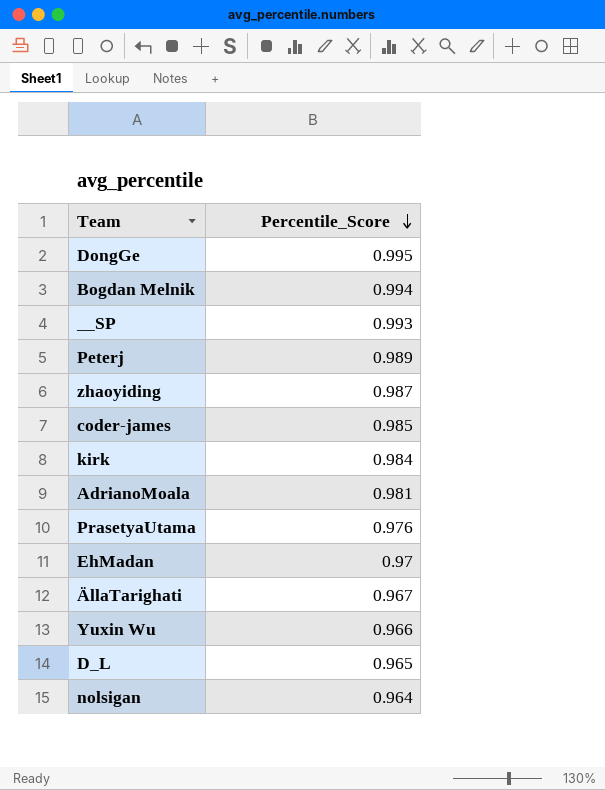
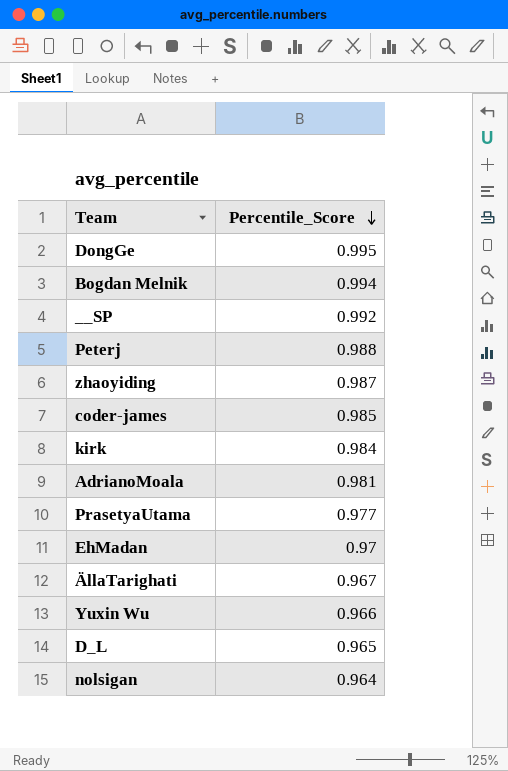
__SP | Percentile_Score: 0.993 -> 0.992
Peterj | Percentile_Score: 0.989 -> 0.988
PrasetyaUtama | Percentile_Score: 0.976 -> 0.977

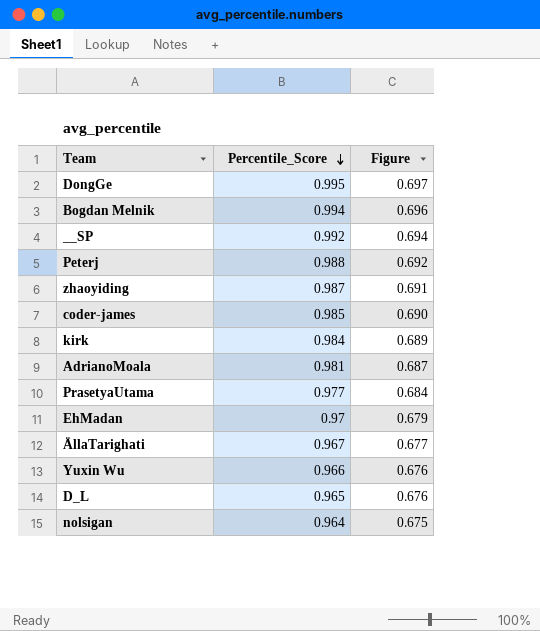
column Figure | formula: none -> [Percentile_Score] * 0.7

